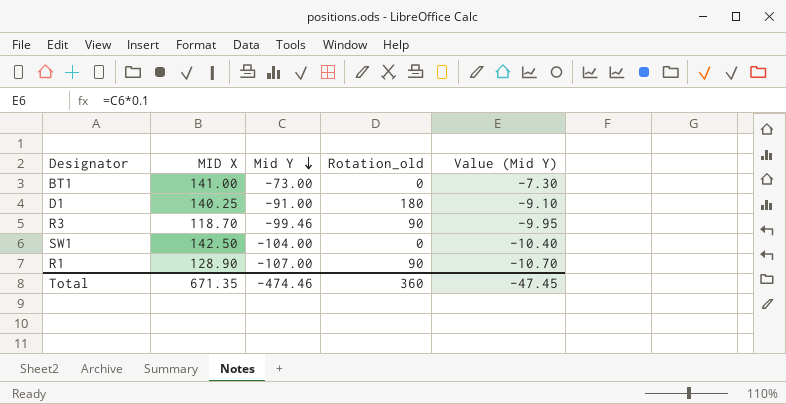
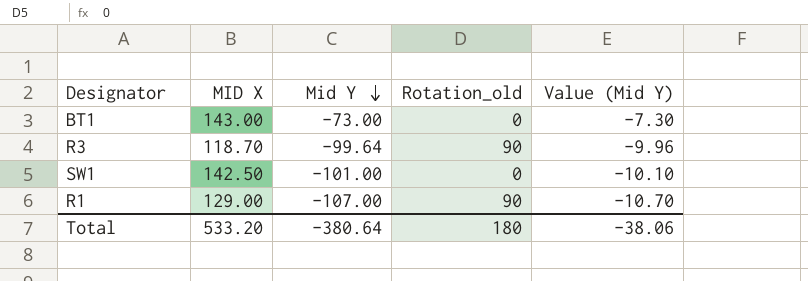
row D1: 140.25 | -91.00 | 180 | -9.10 -> none
BT1 | MID X: 141.00 -> 143.00
R3 | Mid Y: -99.46 -> -99.64
R3 | Value (Mid Y): -9.95 -> -9.96
SW1 | Mid Y: -104.00 -> -101.00
SW1 | Value (Mid Y): -10.40 -> -10.10
R1 | MID X: 128.90 -> 129.00
Total | MID X: 671.35 -> 533.20
Total | Mid Y: -474.46 -> -380.64
Total | Rotation_old: 360 -> 180
Total | Value (Mid Y): -47.45 -> -38.06

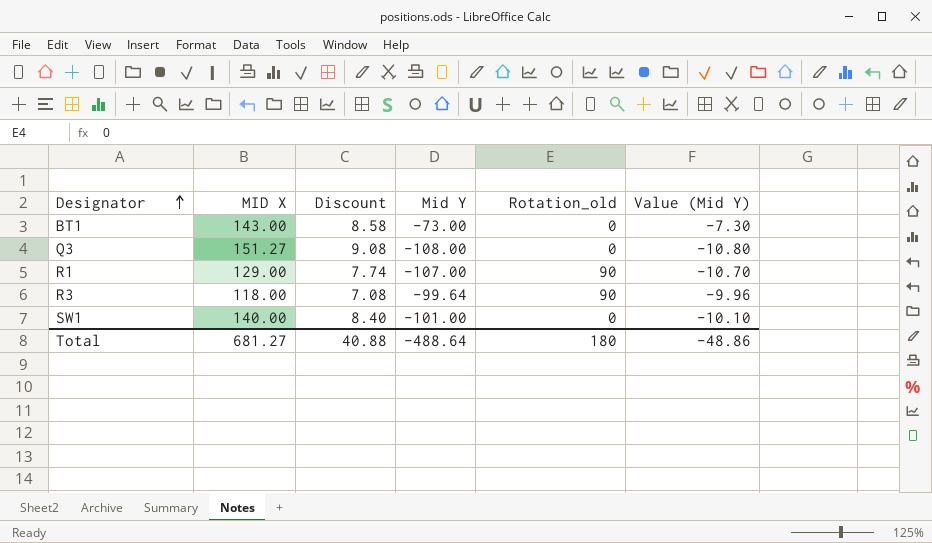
row order: Mid Y descending -> Designator ascending
column Discount | formula: none -> [MID X] * 0.06
row Q3: none -> 151.27 | 9.08 | -108.00 | 0 | -10.80
R3 | MID X: 118.70 -> 118.00
SW1 | MID X: 142.50 -> 140.00
Total | MID X: 533.20 -> 681.27
Total | Mid Y: -380.64 -> -488.64
Total | Value (Mid Y): -38.06 -> -48.86

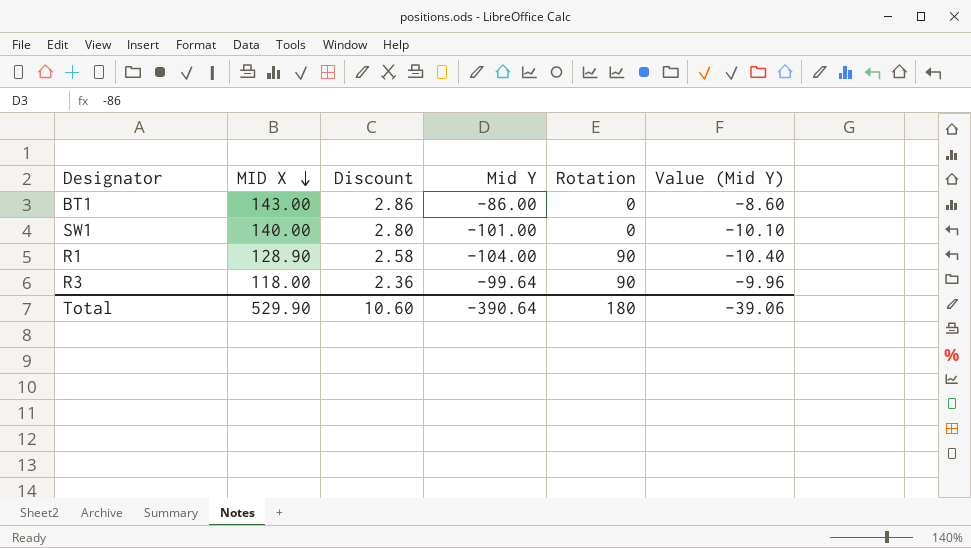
row order: Designator ascending -> MID X descending
column Discount | formula: [MID X] * 0.06 -> [MID X] * 0.02
column name: Rotation_old -> Rotation
row Q3: 151.27 | 9.08 | -108.00 | 0 | -10.80 -> none
BT1 | Mid Y: -73.00 -> -86.00
BT1 | Value (Mid Y): -7.30 -> -8.60
R1 | MID X: 129.00 -> 128.90
R1 | Mid Y: -107.00 -> -104.00
R1 | Value (Mid Y): -10.70 -> -10.40
Total | MID X: 681.27 -> 529.90
Total | Discount: 40.88 -> 10.60
Total | Mid Y: -488.64 -> -390.64
Total | Value (Mid Y): -48.86 -> -39.06

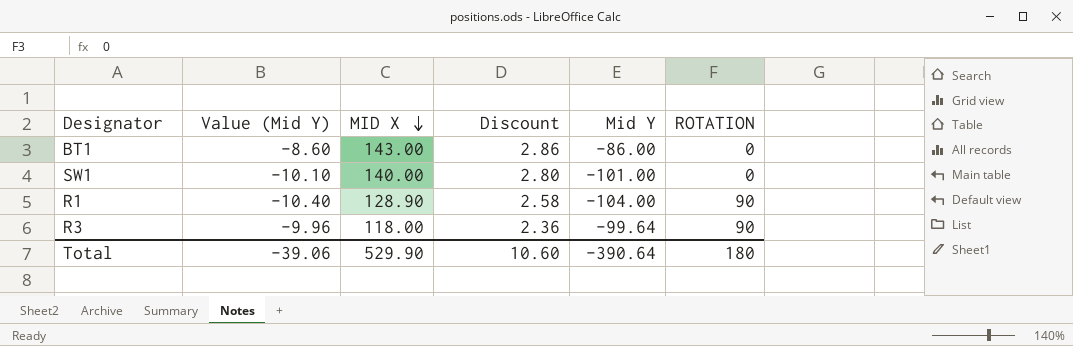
column Value (Mid Y) | position: 6 -> 2
column name: Rotation -> ROTATION

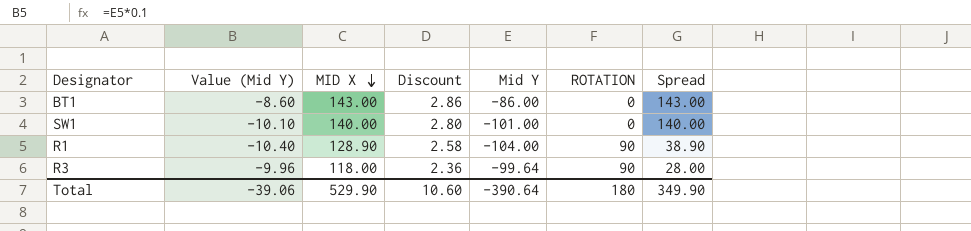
column Spread | formula: none -> [MID X] - [ROTATION]

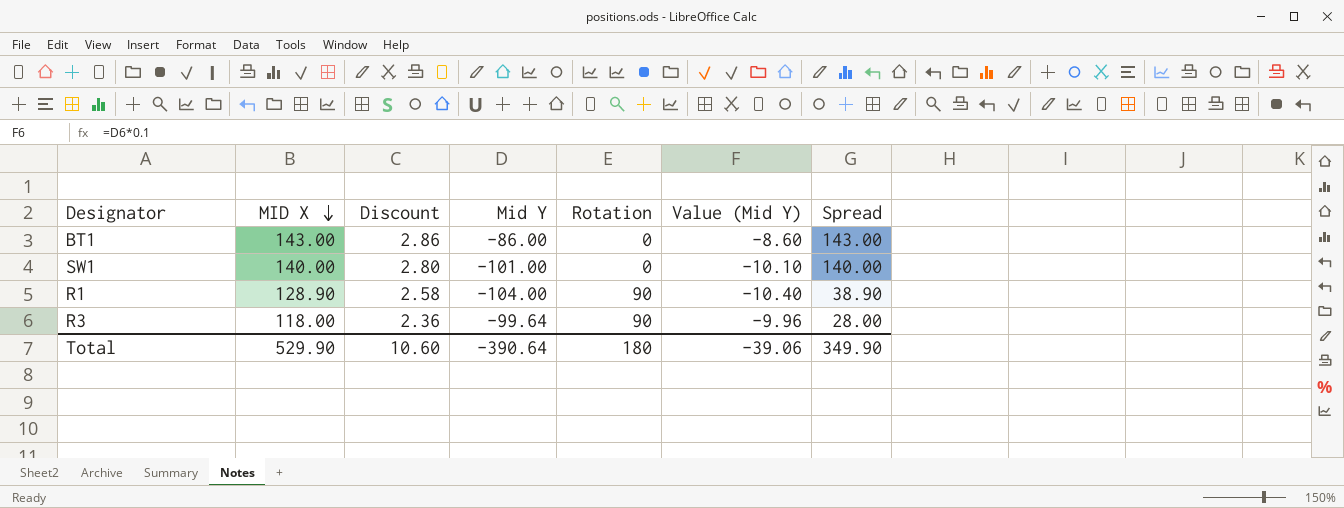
column name: ROTATION -> Rotation
column Value (Mid Y) | position: 2 -> 6

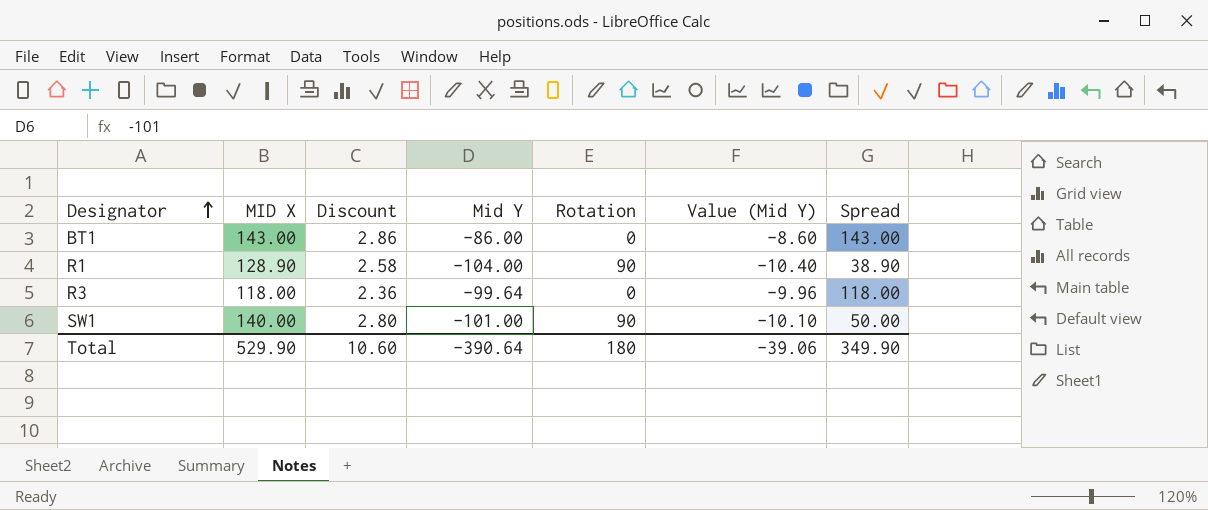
row order: MID X descending -> Designator ascending
R3 | Rotation: 90 -> 0
R3 | Spread: 28.00 -> 118.00
SW1 | Rotation: 0 -> 90
SW1 | Spread: 140.00 -> 50.00

